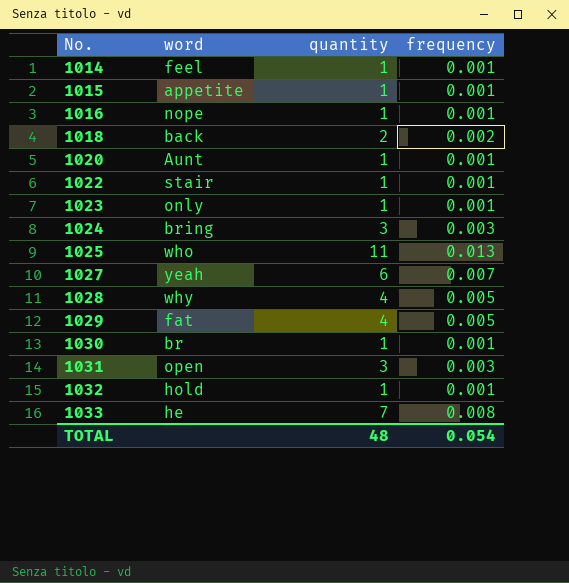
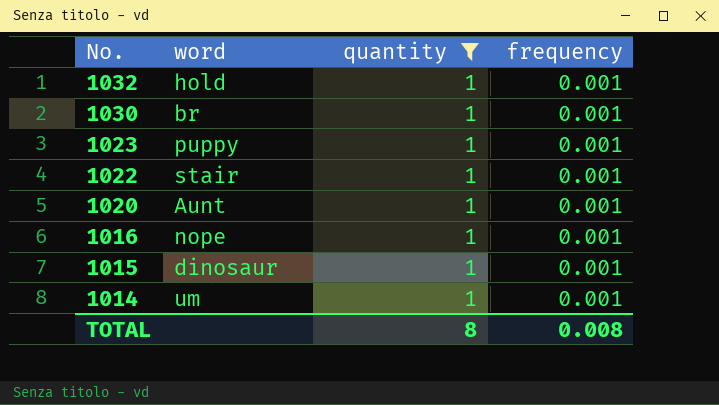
filter: none -> quantity = 1
row order: No. ascending -> No. descending
1023 | word: only -> puppy
1015 | word: appetite -> dinosaur
1014 | word: feel -> um
TOTAL | quantity: 48 -> 8
TOTAL | frequency: 0.054 -> 0.008

